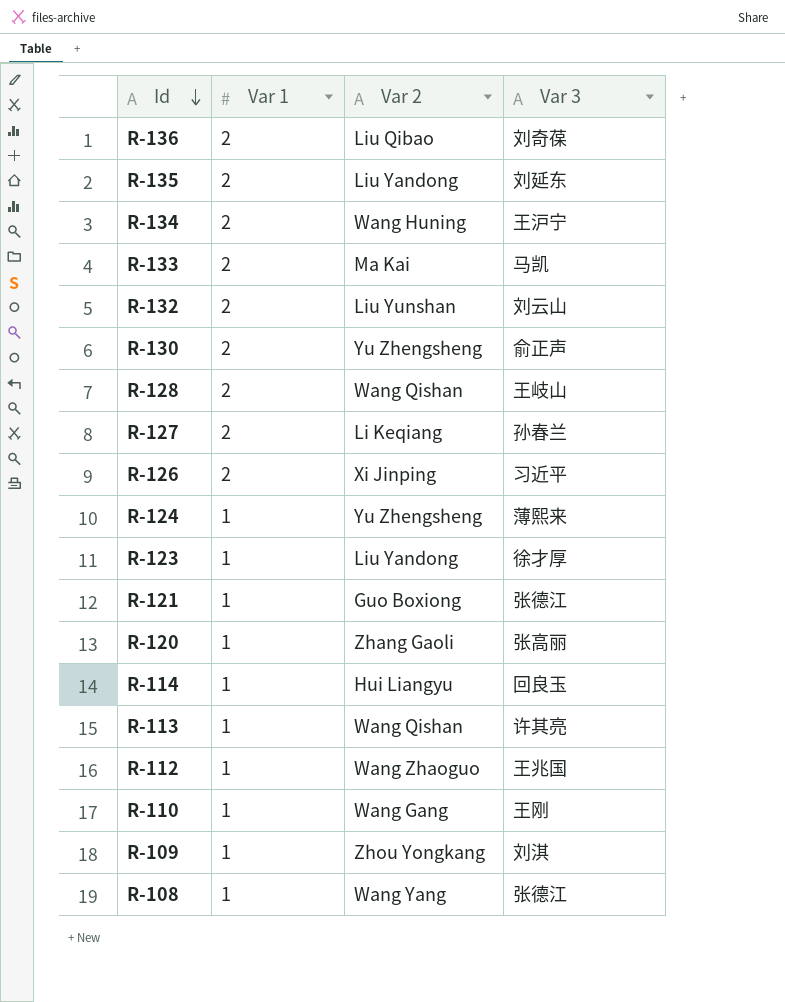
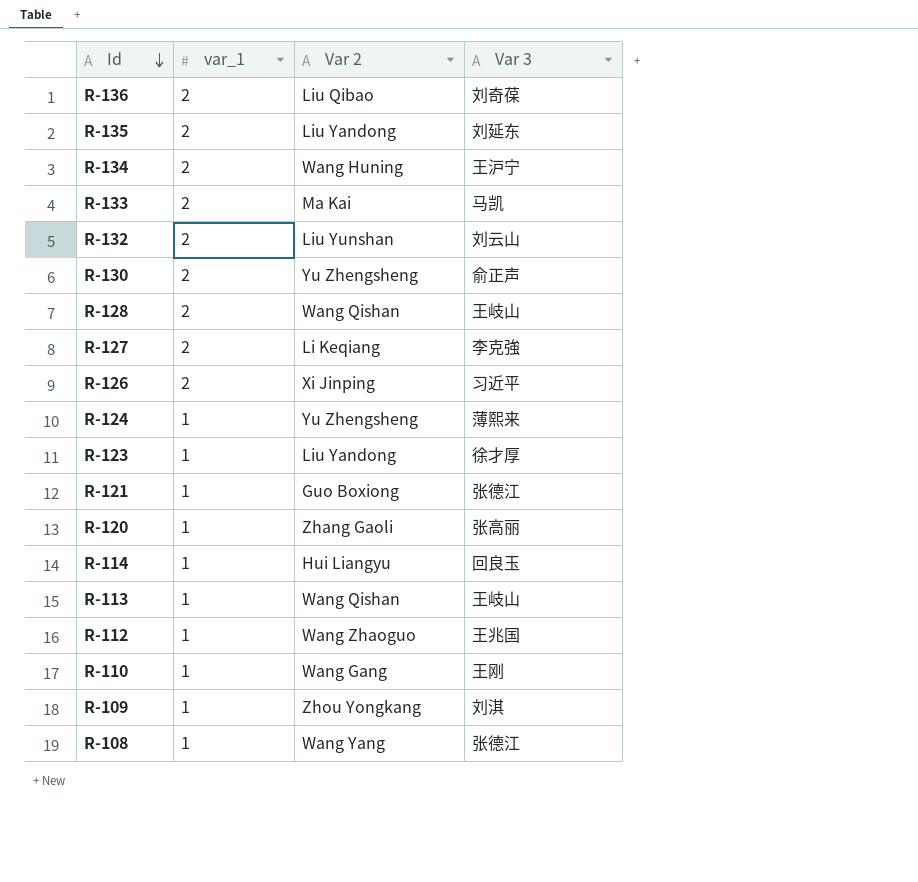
column name: Var 1 -> var_1
R-127 | Var 3: 孙春兰 -> 李克強
R-113 | Var 3: 许其亮 -> 王岐山

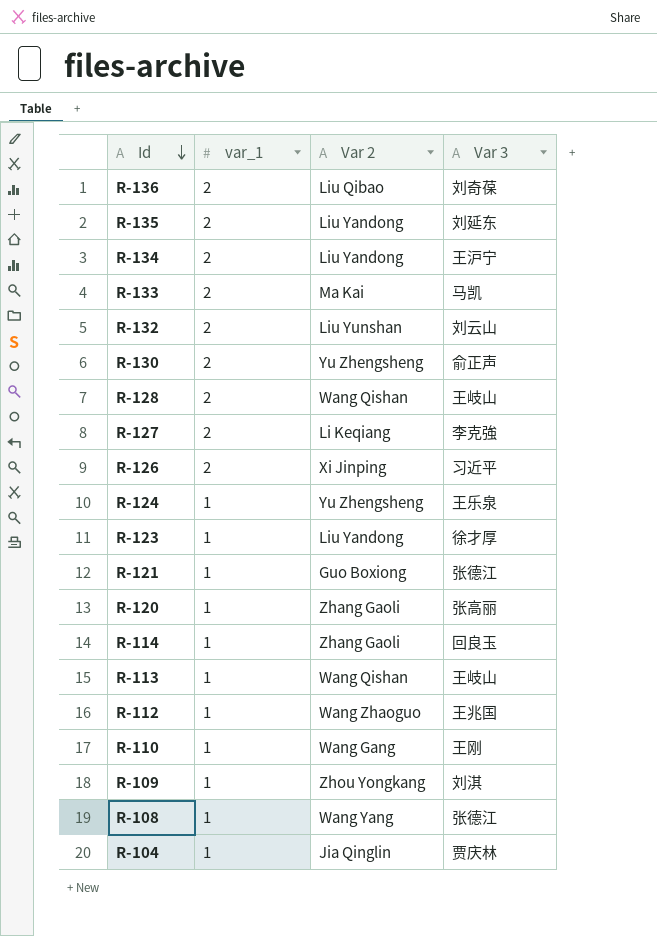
R-134 | Var 2: Wang Huning -> Liu Yandong
R-124 | Var 3: 薄熙来 -> 王乐泉
R-114 | Var 2: Hui Liangyu -> Zhang Gaoli
row R-104: none -> 1 | Jia Qinglin | 贾庆林

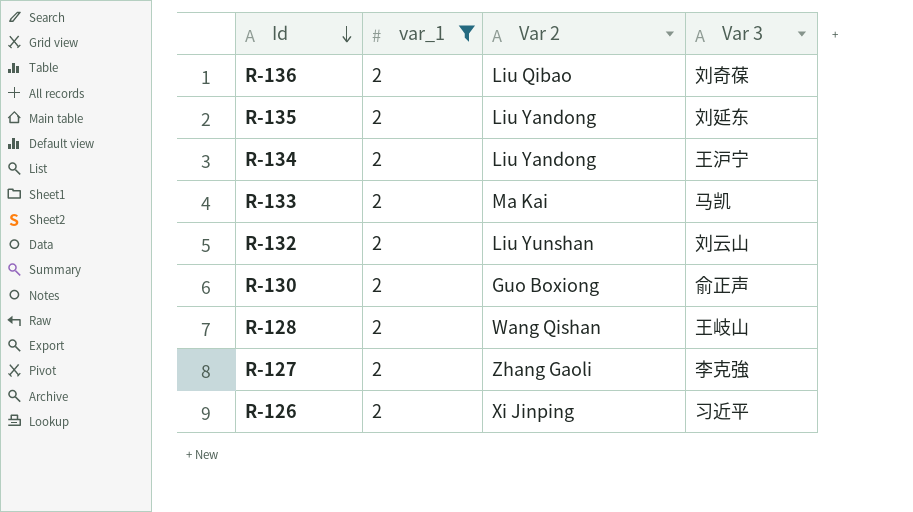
filter: none -> var_1 = 2
R-130 | Var 2: Yu Zhengsheng -> Guo Boxiong
R-127 | Var 2: Li Keqiang -> Zhang Gaoli

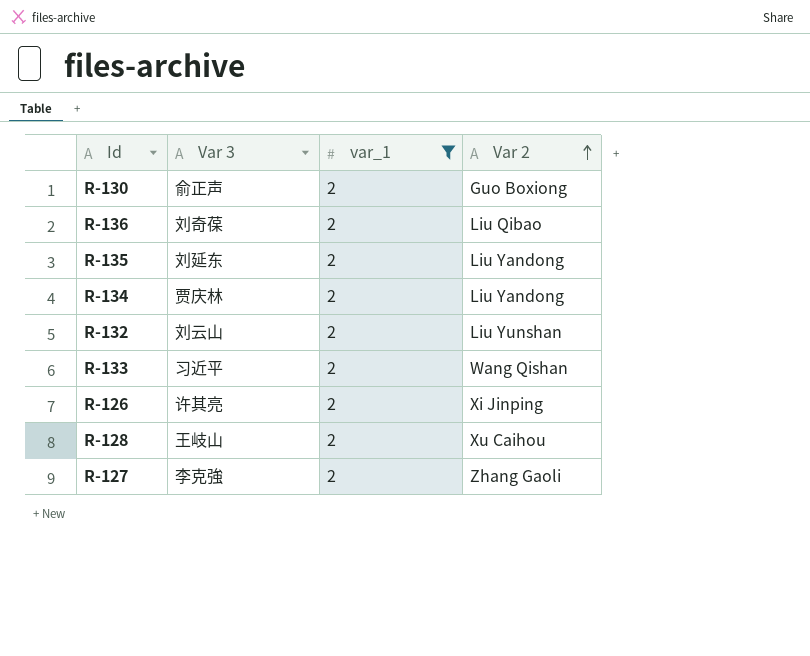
row order: Id descending -> Var 2 ascending
column Var 3 | position: 4 -> 2
R-134 | Var 3: 王沪宁 -> 贾庆林
R-133 | Var 3: 马凯 -> 习近平
R-133 | Var 2: Ma Kai -> Wang Qishan
R-126 | Var 3: 习近平 -> 许其亮
R-128 | Var 2: Wang Qishan -> Xu Caihou

